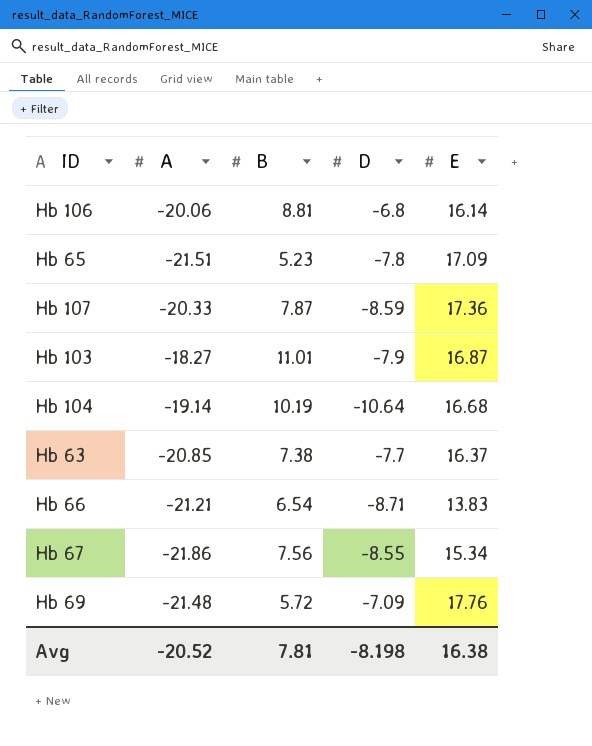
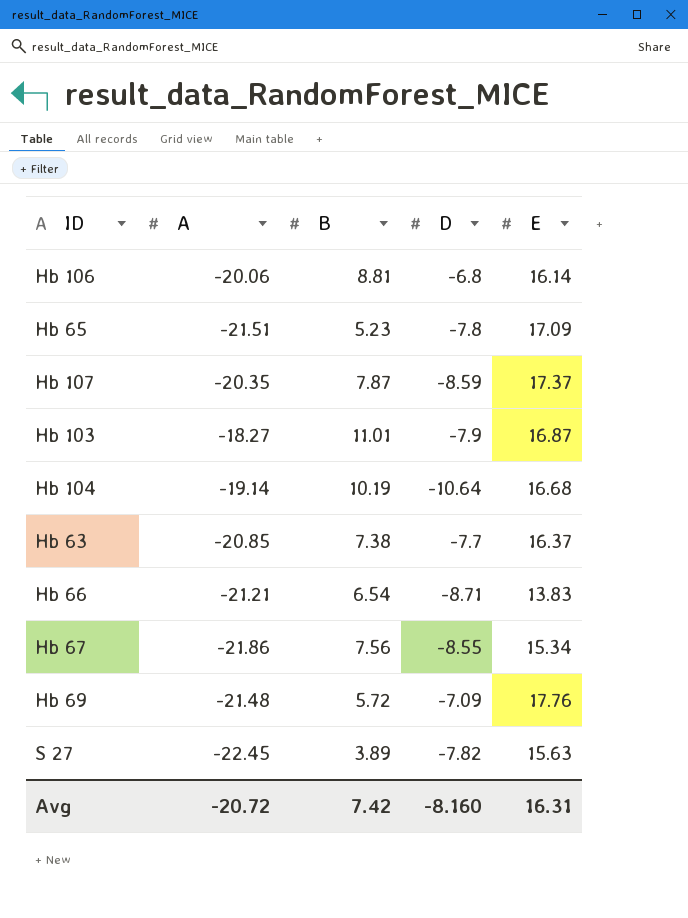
Hb 107 | A: -20.33 -> -20.35
Hb 107 | E: 17.36 -> 17.37
row S 27: none -> -22.45 | 3.89 | -7.82 | 15.63
Avg | A: -20.52 -> -20.72
Avg | B: 7.81 -> 7.42
Avg | D: -8.198 -> -8.160
Avg | E: 16.38 -> 16.31

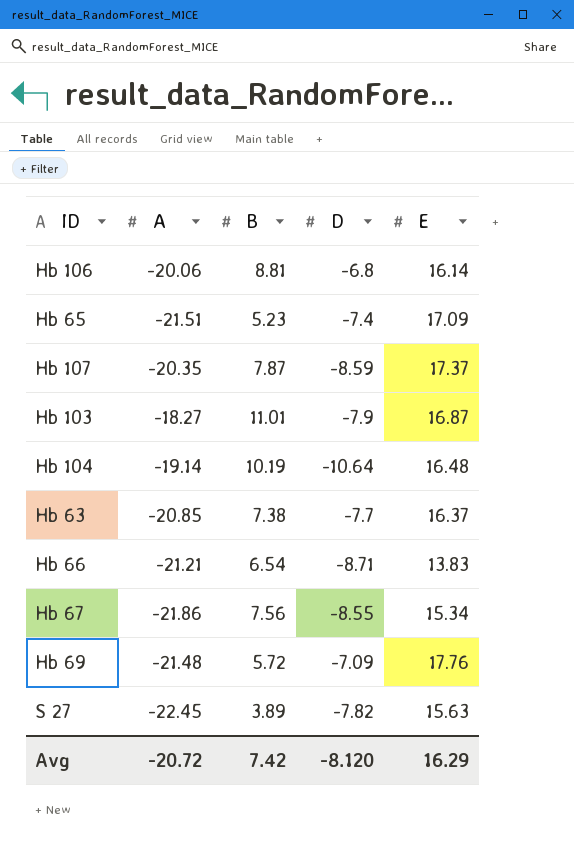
Hb 65 | D: -7.8 -> -7.4
Hb 104 | E: 16.68 -> 16.48
Avg | D: -8.160 -> -8.120
Avg | E: 16.31 -> 16.29

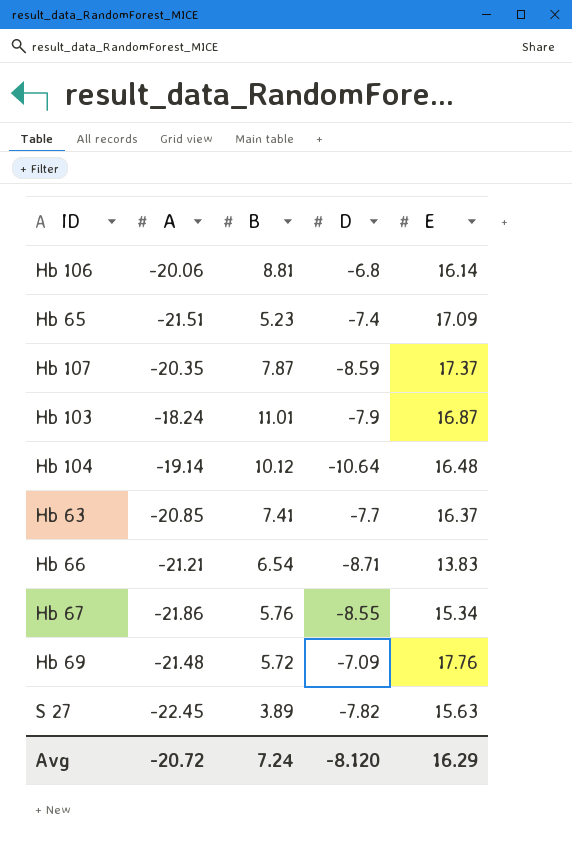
Hb 103 | A: -18.27 -> -18.24
Hb 104 | B: 10.19 -> 10.12
Hb 63 | B: 7.38 -> 7.41
Hb 67 | B: 7.56 -> 5.76
Avg | B: 7.42 -> 7.24

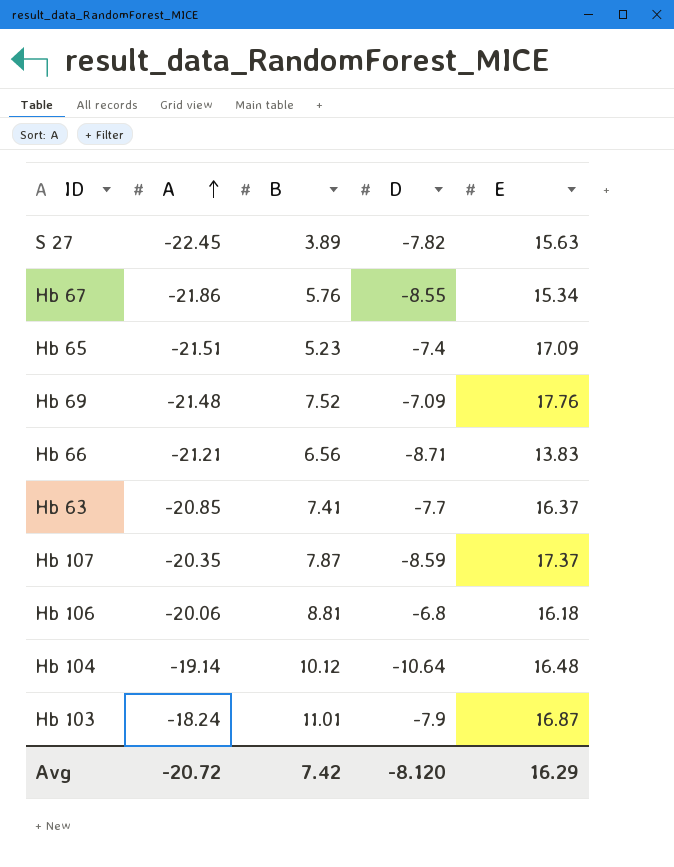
row order: none -> A ascending
Hb 69 | B: 5.72 -> 7.52
Hb 66 | B: 6.54 -> 6.56
Hb 106 | E: 16.14 -> 16.18
Avg | B: 7.24 -> 7.42

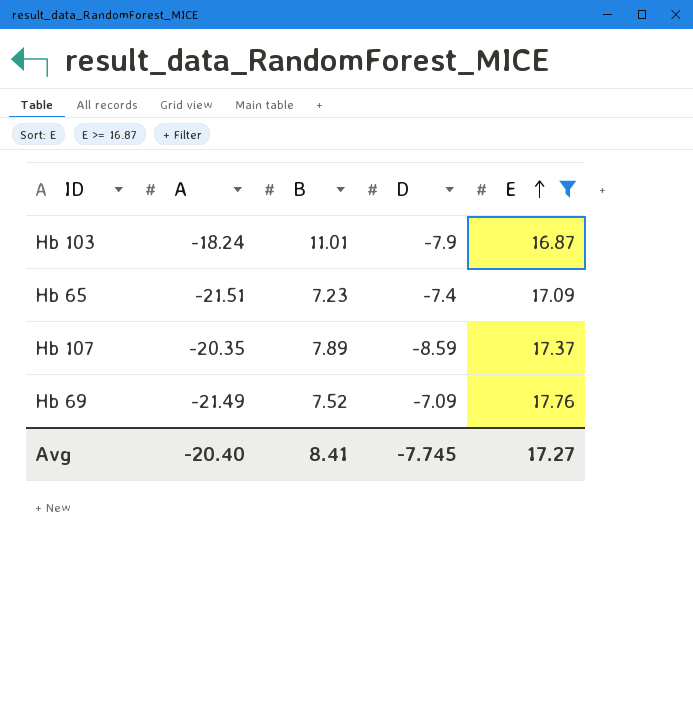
filter: none -> E >= 16.87
row order: A ascending -> E ascending
Hb 65 | B: 5.23 -> 7.23
Hb 107 | B: 7.87 -> 7.89
Hb 69 | A: -21.48 -> -21.49
Avg | A: -20.72 -> -20.40
Avg | B: 7.42 -> 8.41
Avg | D: -8.120 -> -7.745
Avg | E: 16.29 -> 17.27

